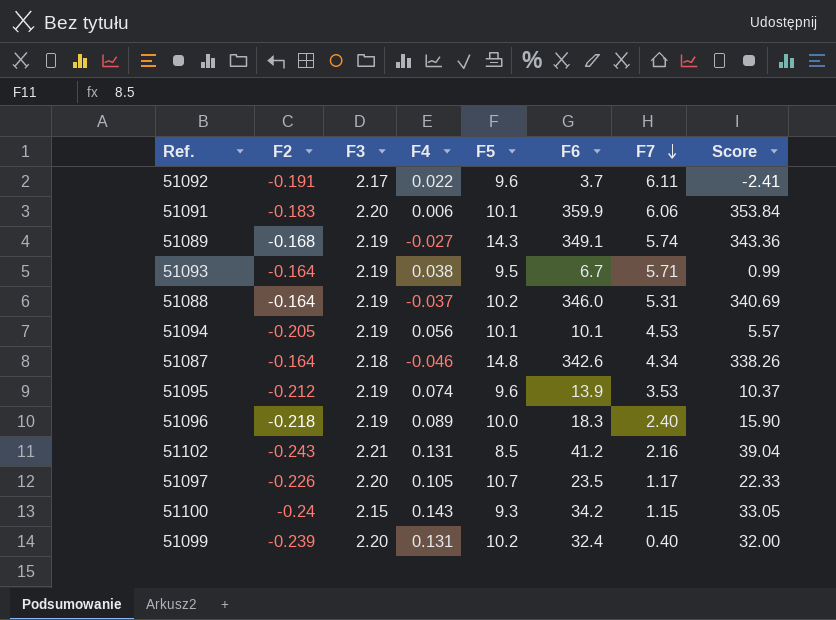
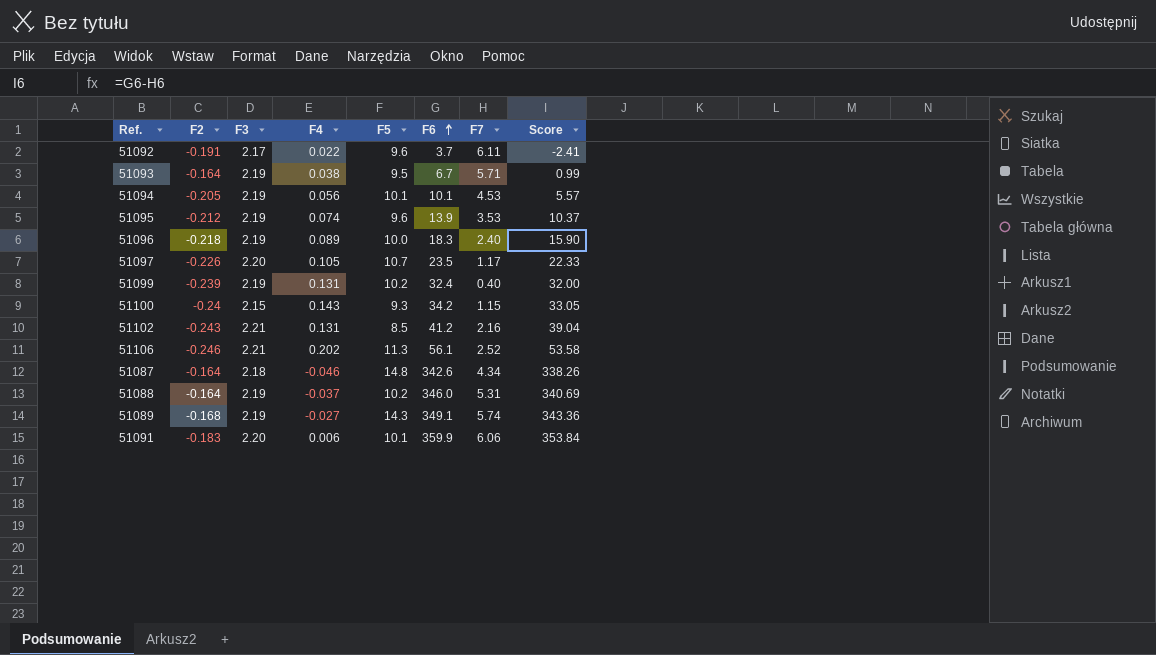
row order: F7 descending -> F6 ascending
51099 | F3: 2.20 -> 2.19
row 51106: none -> -0.246 | 2.21 | 0.202 | 11.3 | 56.1 | 2.52 | 53.58

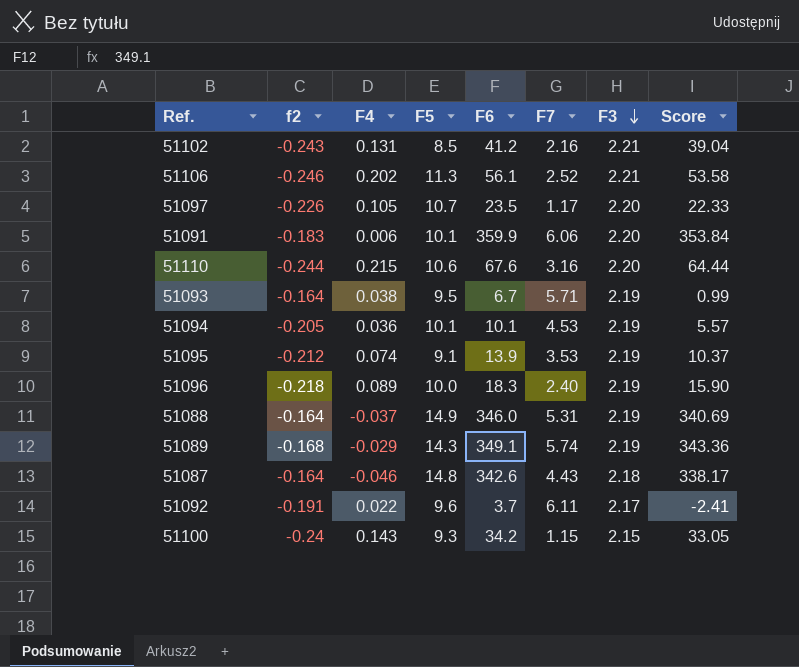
row order: F6 ascending -> F3 descending
column name: F2 -> f2
column F3 | position: 3 -> 7
row 51099: -0.239 | 2.19 | 0.131 | 10.2 | 32.4 | 0.40 | 32.00 -> none
row 51110: none -> -0.244 | 0.215 | 10.6 | 67.6 | 3.16 | 2.20 | 64.44
51094 | F4: 0.056 -> 0.036
51095 | F5: 9.6 -> 9.1
51088 | F5: 10.2 -> 14.9
51089 | F4: -0.027 -> -0.029
51087 | F7: 4.34 -> 4.43
51087 | Score: 338.26 -> 338.17

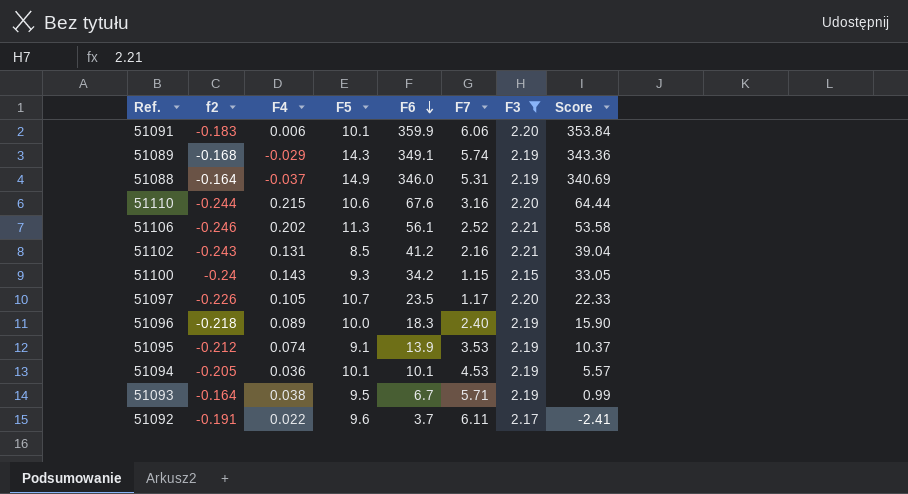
filter: none -> F3 != 2.18
row order: F3 descending -> F6 descending

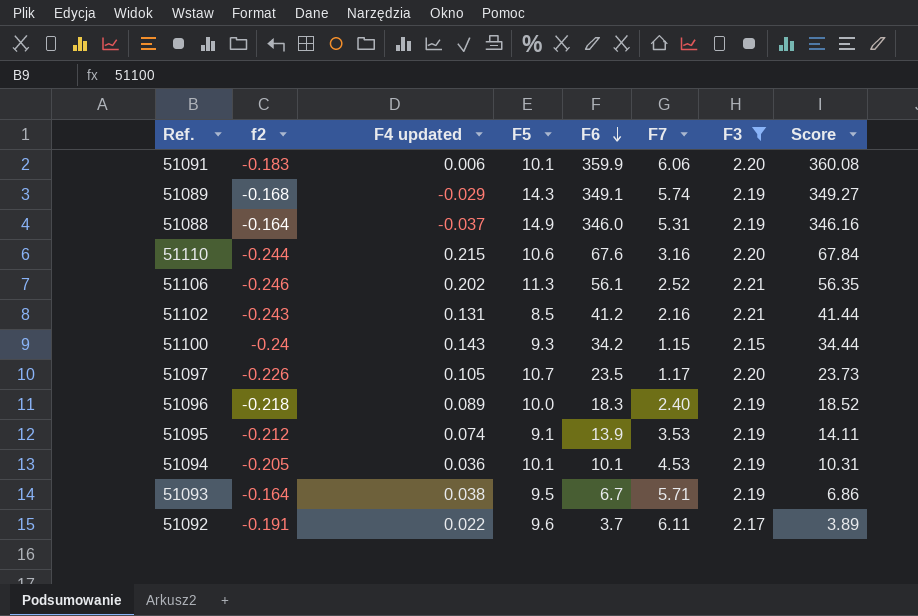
column name: F4 -> F4 updated
column Score | formula: [F6] - [F7] -> [F6] - [f2]

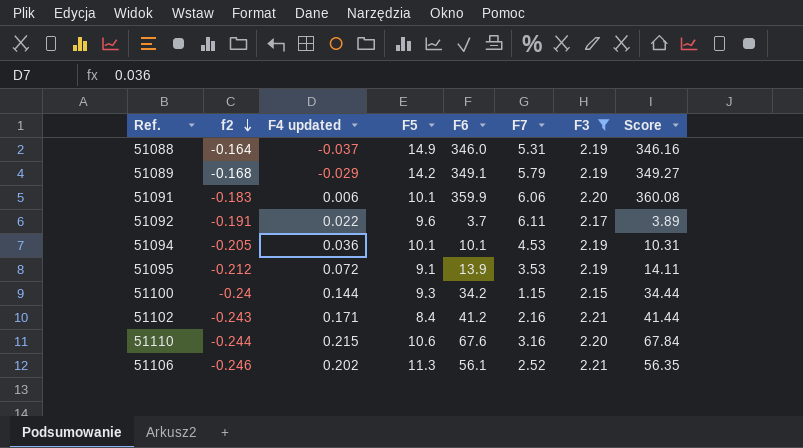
row order: F6 descending -> f2 descending
row 51097: -0.226 | 0.105 | 10.7 | 23.5 | 1.17 | 2.20 | 23.73 -> none
row 51096: -0.218 | 0.089 | 10.0 | 18.3 | 2.40 | 2.19 | 18.52 -> none
row 51093: -0.164 | 0.038 | 9.5 | 6.7 | 5.71 | 2.19 | 6.86 -> none
51089 | F5: 14.3 -> 14.2
51089 | F7: 5.74 -> 5.79
51095 | F4 updated: 0.074 -> 0.072
51100 | F4 updated: 0.143 -> 0.144
51102 | F4 updated: 0.131 -> 0.171
51102 | F5: 8.5 -> 8.4

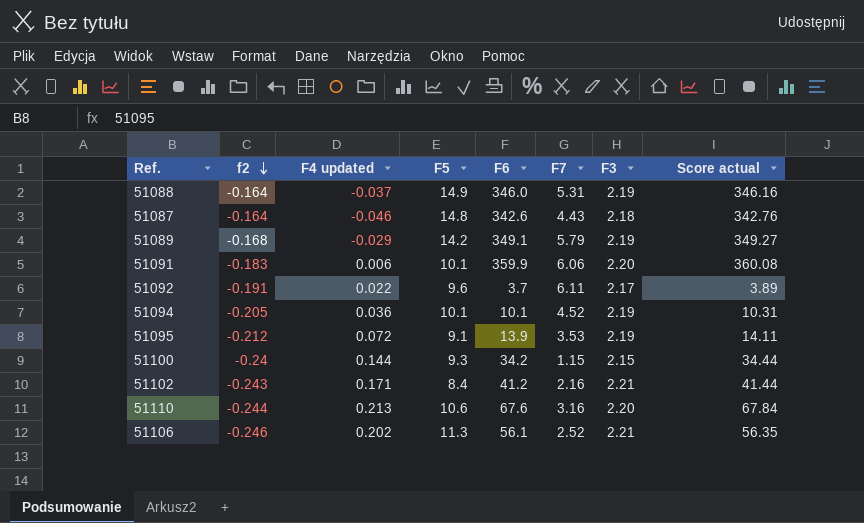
filter: F3 != 2.18 -> none
column name: Score -> Score actual
51094 | F7: 4.53 -> 4.52
51110 | F4 updated: 0.215 -> 0.213

